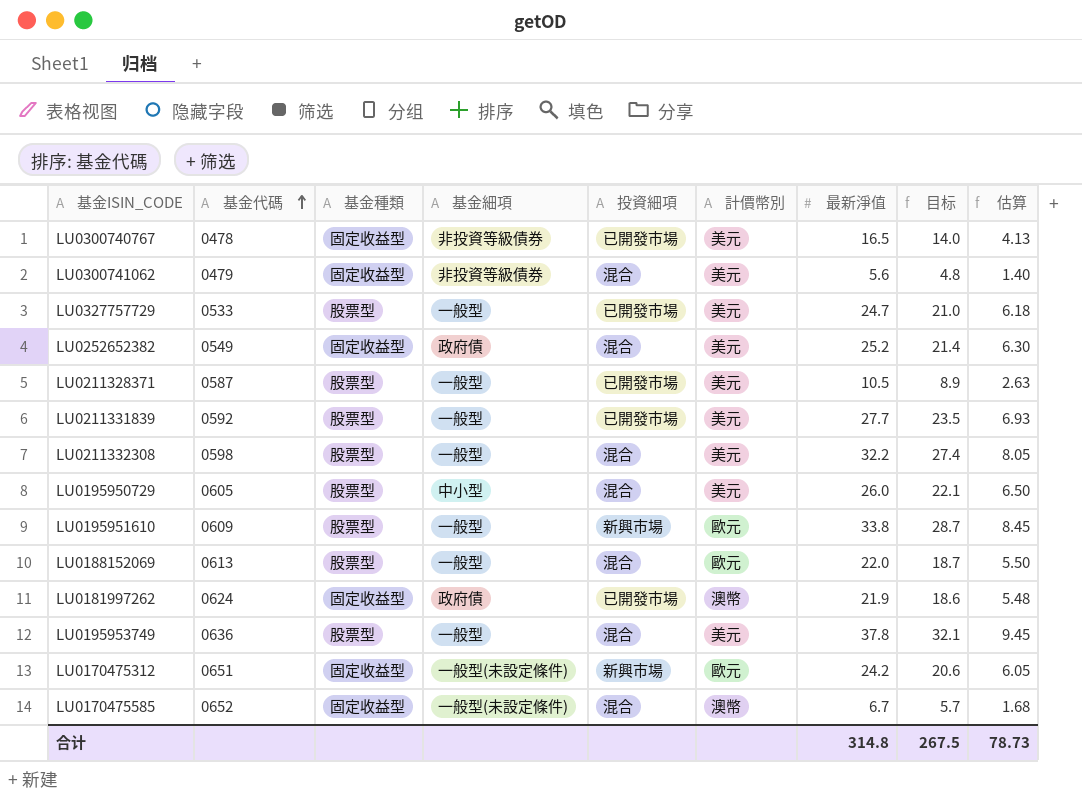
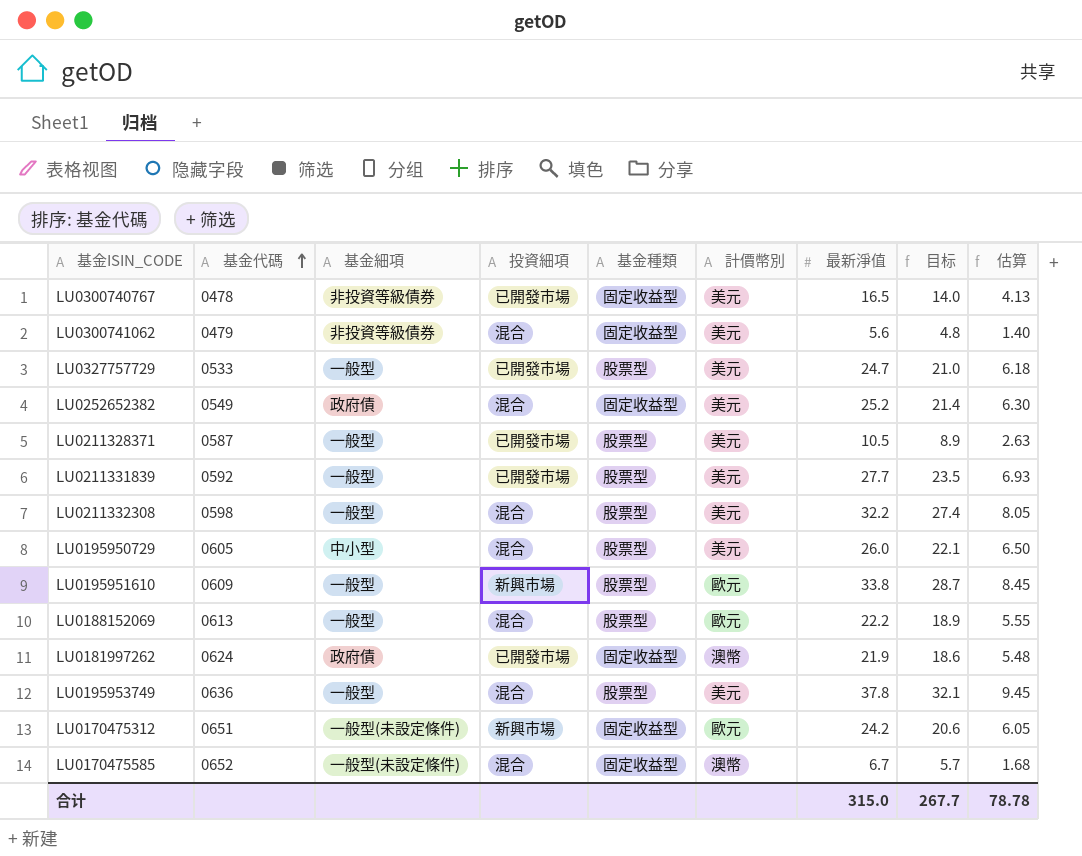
column 基金種類 | position: 3 -> 5
LU0188152069 | 最新淨值: 22.0 -> 22.2
LU0188152069 | 目标: 18.7 -> 18.9
LU0188152069 | 估算: 5.50 -> 5.55
合计 | 最新淨值: 314.8 -> 315.0
合计 | 目标: 267.5 -> 267.7
合计 | 估算: 78.73 -> 78.78

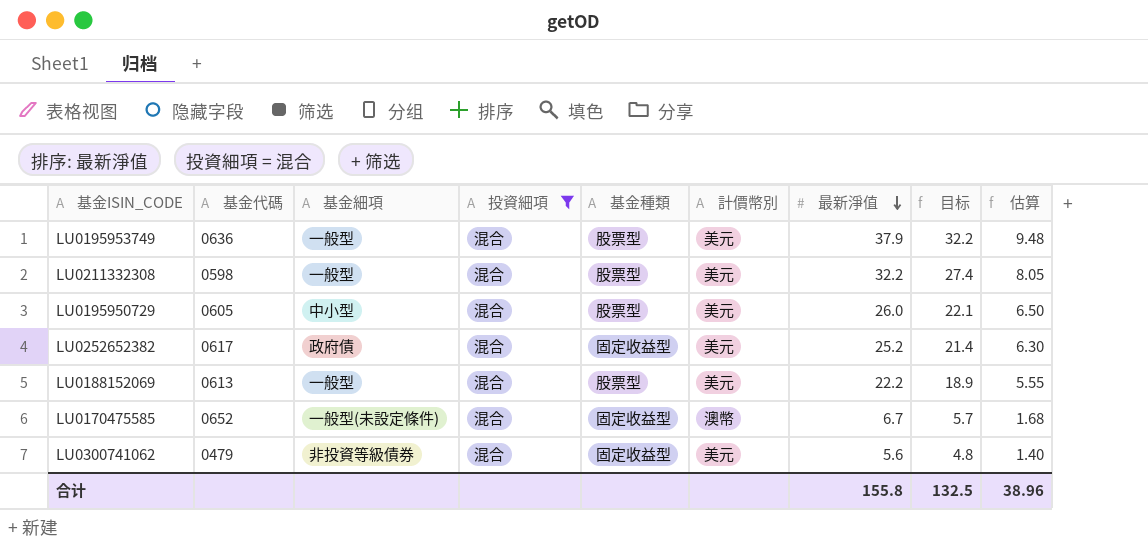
filter: none -> 投資細項 = 混合
row order: 基金代碼 ascending -> 最新淨值 descending
LU0195953749 | 最新淨值: 37.8 -> 37.9
LU0195953749 | 目标: 32.1 -> 32.2
LU0195953749 | 估算: 9.45 -> 9.48
LU0252652382 | 基金代碼: 0549 -> 0617
LU0188152069 | 計價幣別: 歐元 -> 美元
合计 | 最新淨值: 315.0 -> 155.8
合计 | 目标: 267.7 -> 132.5
合计 | 估算: 78.78 -> 38.96

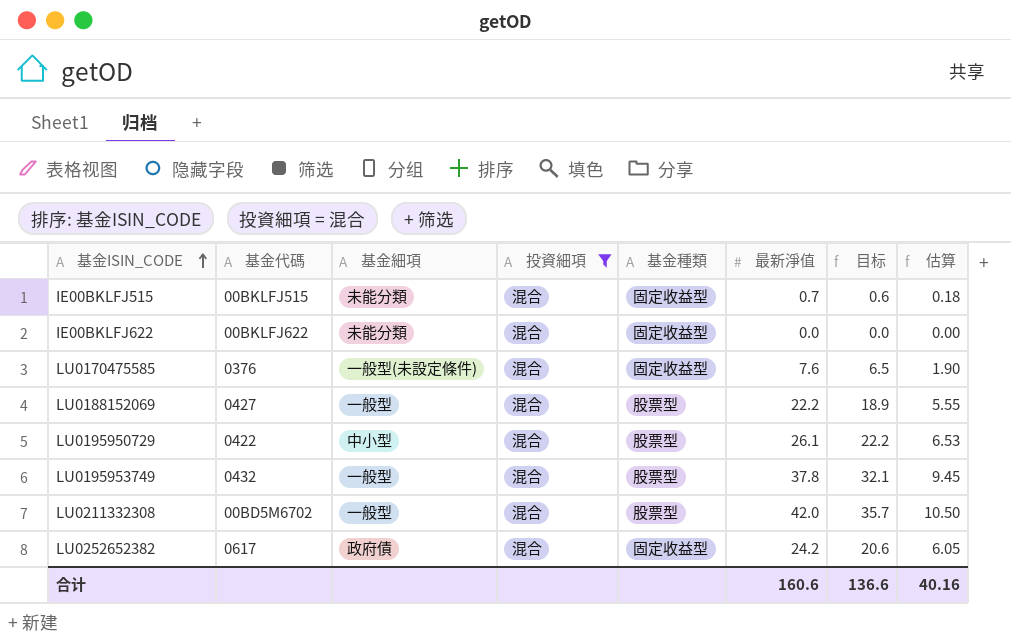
row order: 最新淨值 descending -> 基金ISIN_CODE ascending
column 計價幣別 | position: 6 -> none
row LU0300741062: 0479 | 非投資等級債券 | 混合 | 固定收益型 | 美元 | 5.6 | 4.8 | 1.40 -> none
row IE00BKLFJ515: none -> 00BKLFJ515 | 未能分類 | 混合 | 固定收益型 | 0.7 | 0.6 | 0.18
row IE00BKLFJ622: none -> 00BKLFJ622 | 未能分類 | 混合 | 固定收益型 | 0.0 | 0.0 | 0.00
LU0170475585 | 基金代碼: 0652 -> 0376
LU0170475585 | 最新淨值: 6.7 -> 7.6
LU0170475585 | 目标: 5.7 -> 6.5
LU0170475585 | 估算: 1.68 -> 1.90
LU0188152069 | 基金代碼: 0613 -> 0427
LU0195950729 | 基金代碼: 0605 -> 0422
LU0195950729 | 最新淨值: 26.0 -> 26.1
LU0195950729 | 目标: 22.1 -> 22.2
LU0195950729 | 估算: 6.50 -> 6.53
LU0195953749 | 基金代碼: 0636 -> 0432
LU0195953749 | 最新淨值: 37.9 -> 37.8
LU0195953749 | 目标: 32.2 -> 32.1
LU0195953749 | 估算: 9.48 -> 9.45
LU0211332308 | 基金代碼: 0598 -> 00BD5M6702
LU0211332308 | 最新淨值: 32.2 -> 42.0
LU0211332308 | 目标: 27.4 -> 35.7
LU0211332308 | 估算: 8.05 -> 10.50
LU0252652382 | 最新淨值: 25.2 -> 24.2
LU0252652382 | 目标: 21.4 -> 20.6
LU0252652382 | 估算: 6.30 -> 6.05
合计 | 最新淨值: 155.8 -> 160.6
合计 | 目标: 132.5 -> 136.6
合计 | 估算: 38.96 -> 40.16

